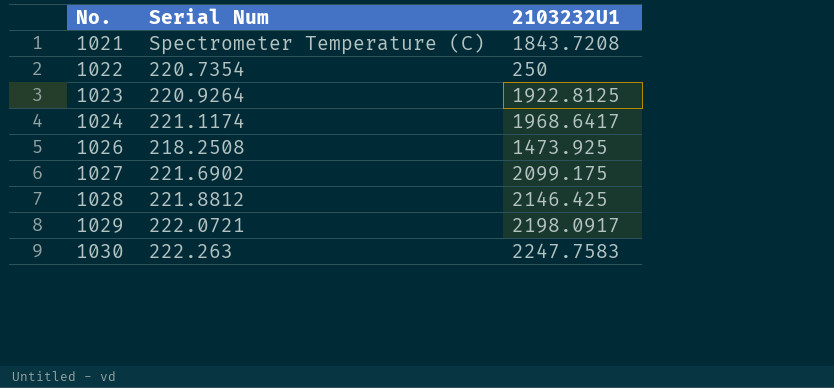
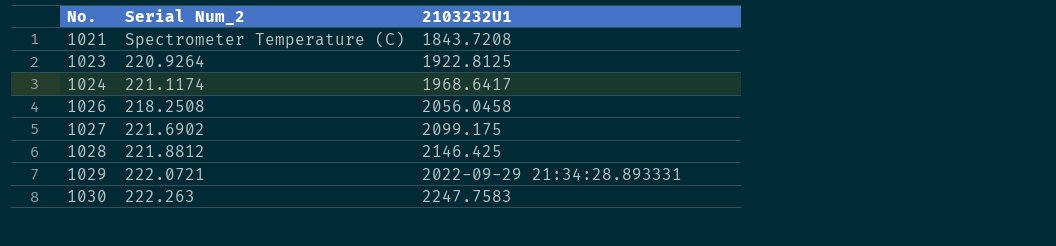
column name: Serial Num -> Serial Num_2
row 1022: 220.7354 | 250 -> none
1026 | 2103232U1: 1473.925 -> 2056.0458
1029 | 2103232U1: 2198.0917 -> 2022-09-29 21:34:28.893331

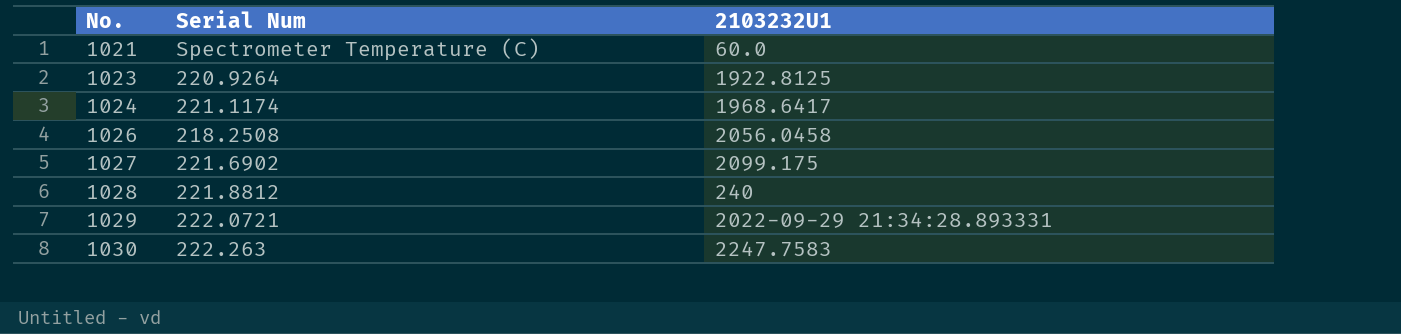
column name: Serial Num_2 -> Serial Num
1021 | 2103232U1: 1843.7208 -> 60.0
1028 | 2103232U1: 2146.425 -> 240

